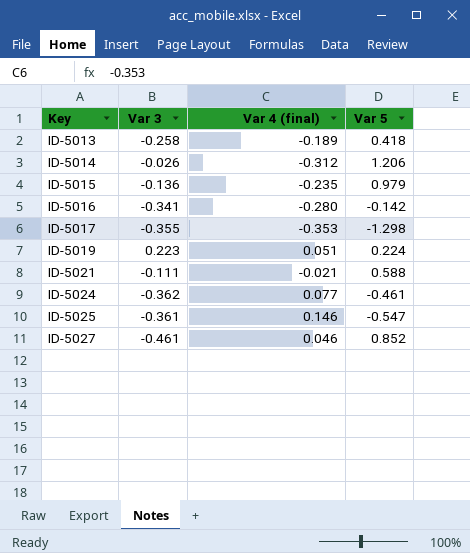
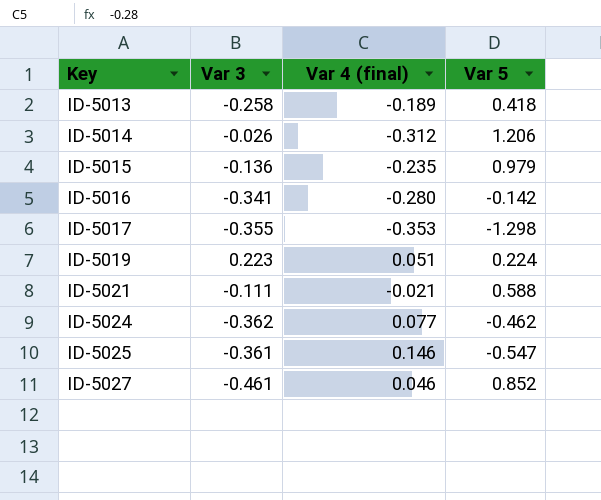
ID-5024 | Var 5: -0.461 -> -0.462

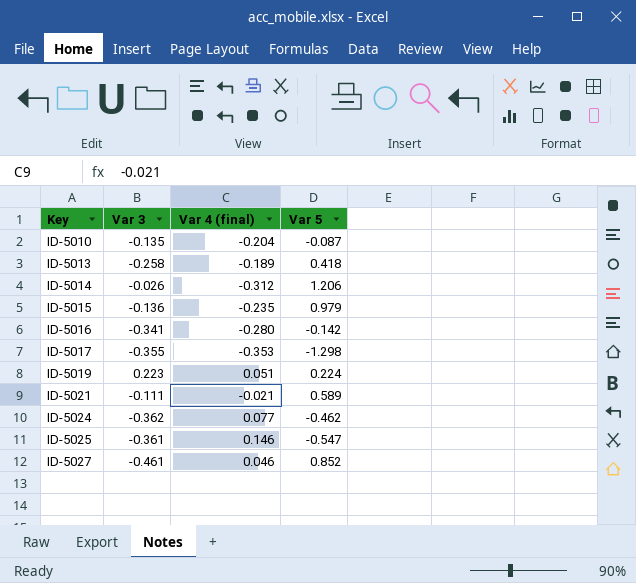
row ID-5010: none -> -0.135 | -0.204 | -0.087
ID-5021 | Var 5: 0.588 -> 0.589

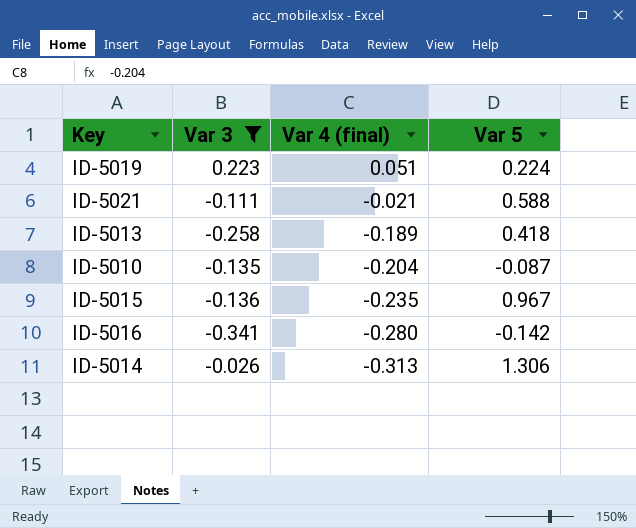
filter: none -> Var 3 >= -0.341
row order: Key ascending -> Var 4 (final) descending
ID-5021 | Var 5: 0.589 -> 0.588
ID-5015 | Var 5: 0.979 -> 0.967
ID-5014 | Var 4 (final): -0.312 -> -0.313
ID-5014 | Var 5: 1.206 -> 1.306

